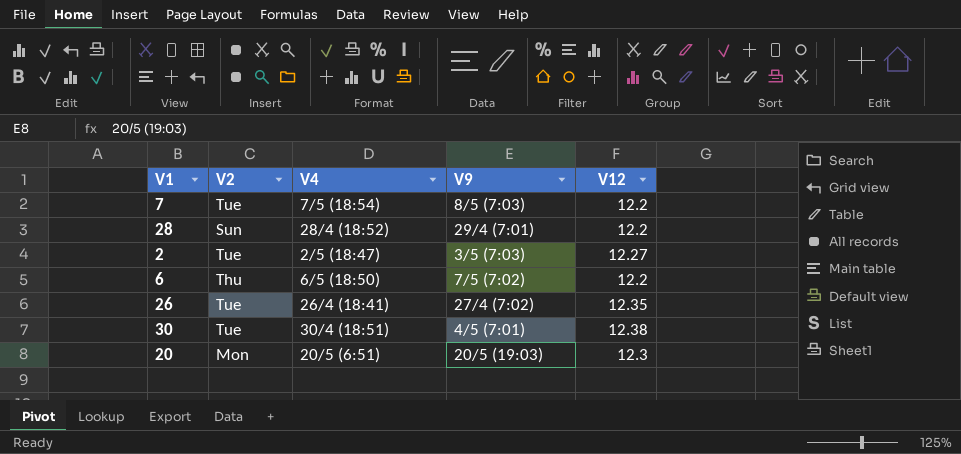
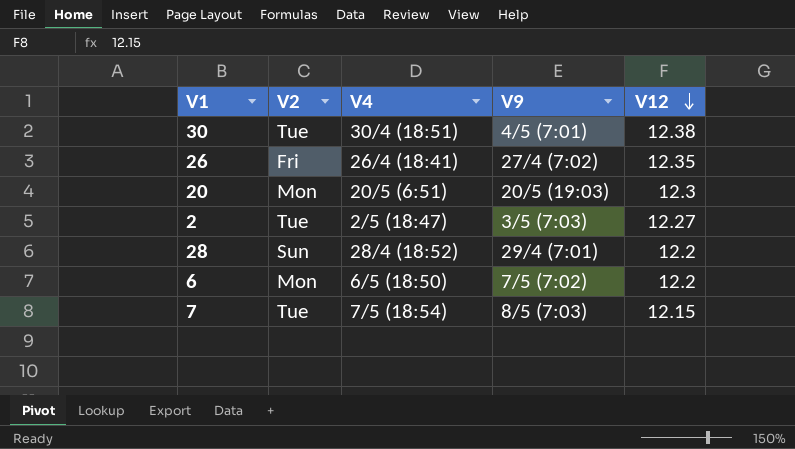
row order: none -> V12 descending
26 | V2: Tue -> Fri
6 | V2: Thu -> Mon
7 | V12: 12.2 -> 12.15

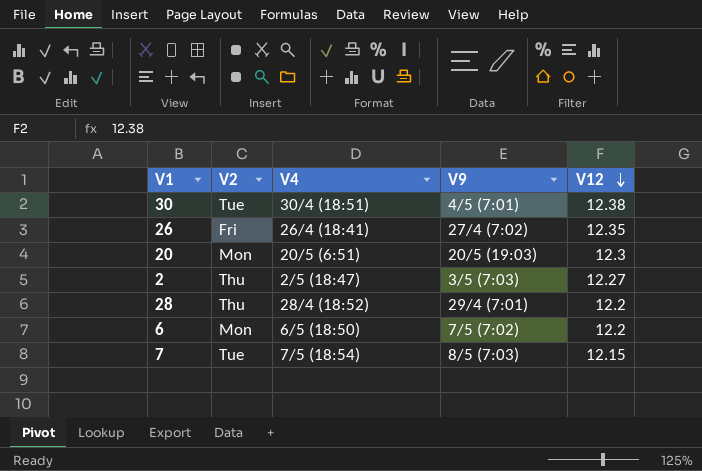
2 | V2: Tue -> Thu
28 | V2: Sun -> Thu

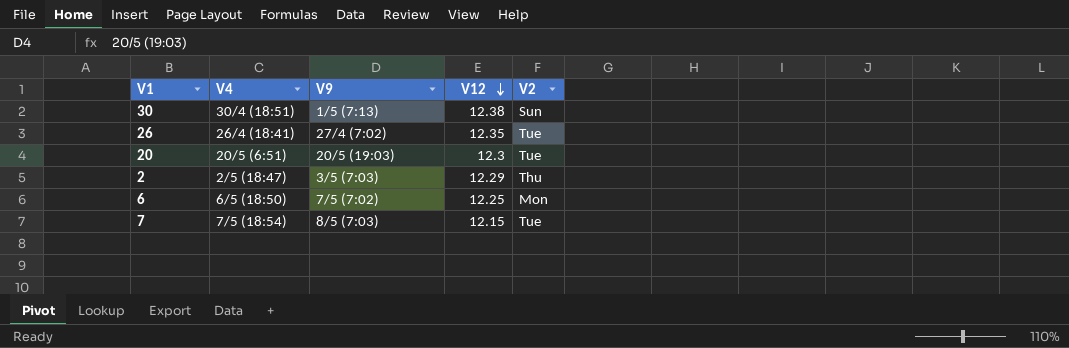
column V2 | position: 2 -> 5
row 28: Thu | 28/4 (18:52) | 29/4 (7:01) | 12.2 -> none
30 | V9: 4/5 (7:01) -> 1/5 (7:13)
30 | V2: Tue -> Sun
26 | V2: Fri -> Tue
20 | V2: Mon -> Tue
2 | V12: 12.27 -> 12.29
6 | V12: 12.2 -> 12.25

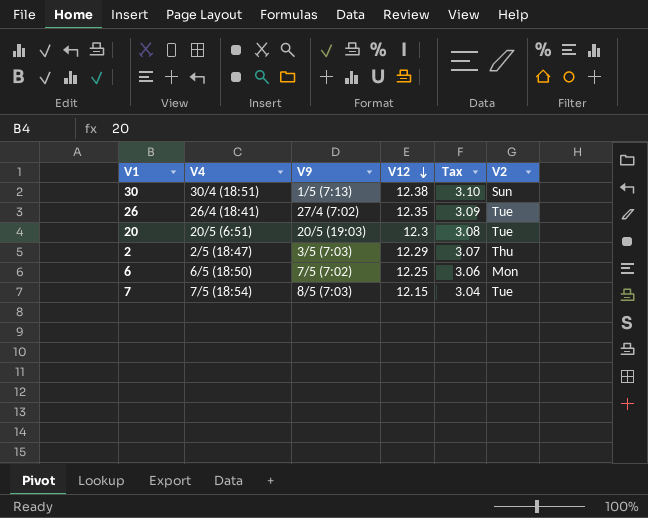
column Tax | formula: none -> [V12] * 0.25

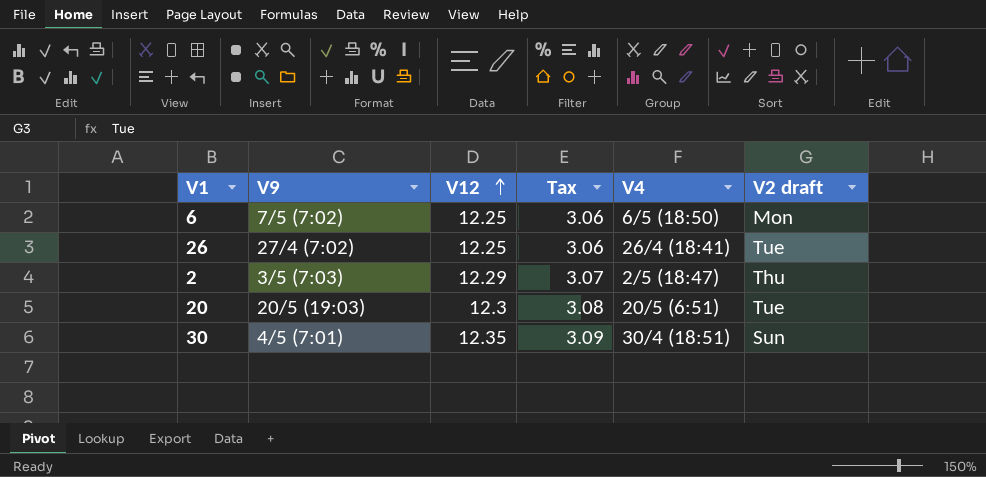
row order: V12 descending -> V12 ascending
column V4 | position: 2 -> 5
column name: V2 -> V2 draft
row 7: 7/5 (18:54) | 8/5 (7:03) | 12.15 | 3.04 | Tue -> none
26 | V12: 12.35 -> 12.25
26 | Tax: 3.09 -> 3.06
30 | V9: 1/5 (7:13) -> 4/5 (7:01)
30 | V12: 12.38 -> 12.35
30 | Tax: 3.10 -> 3.09

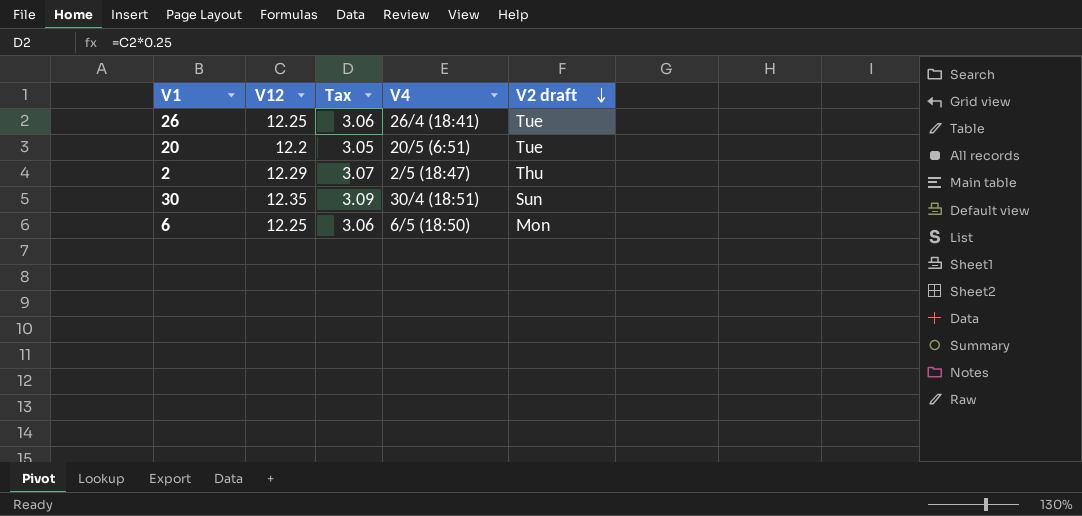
row order: V12 ascending -> V2 draft descending
column V9 | position: 2 -> none
20 | V12: 12.3 -> 12.2
20 | Tax: 3.08 -> 3.05

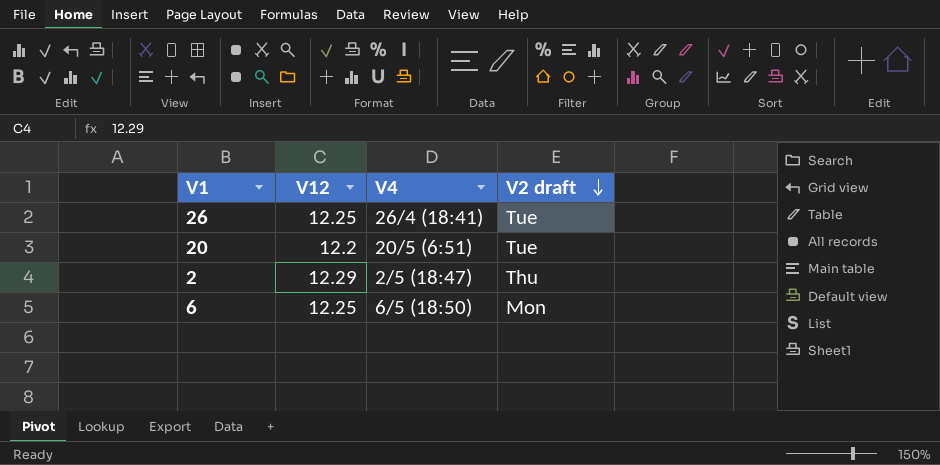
column Tax | formula: [V12] * 0.25 -> none
row 30: 12.35 | 3.09 | 30/4 (18:51) | Sun -> none

